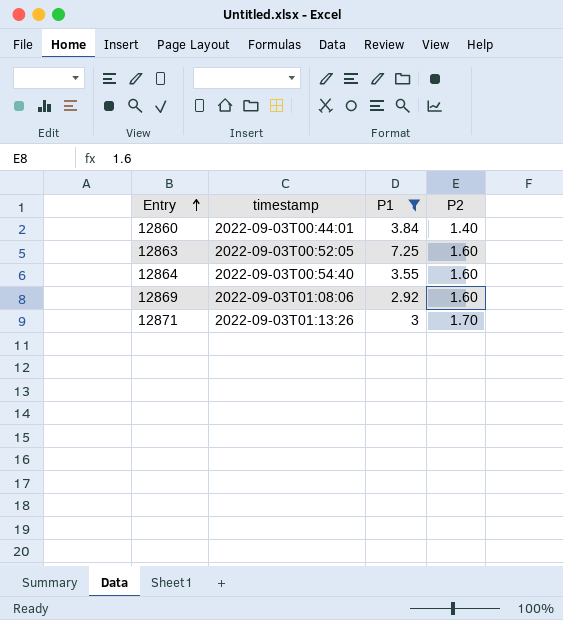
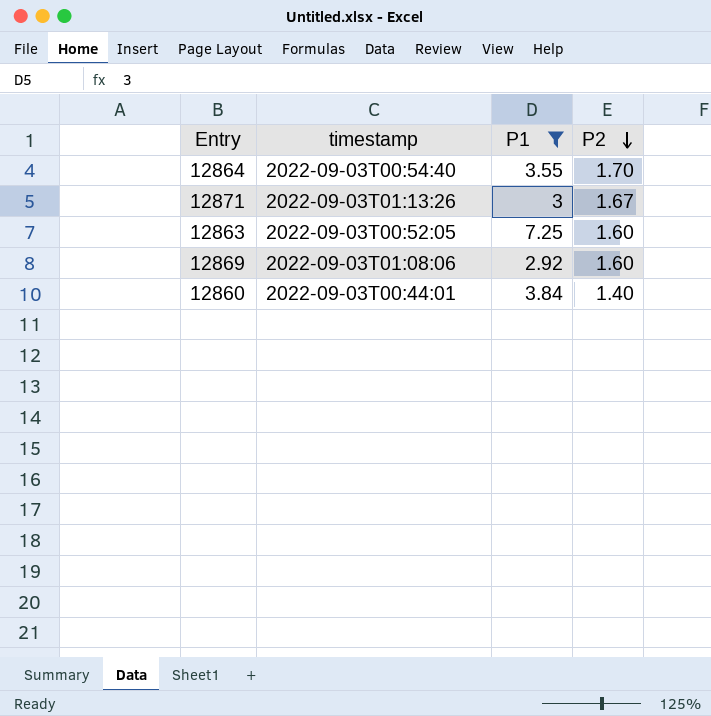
row order: Entry ascending -> P2 descending
12864 | P2: 1.60 -> 1.70
12871 | P2: 1.70 -> 1.67

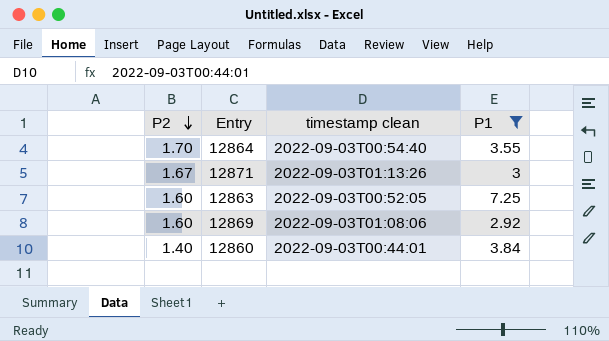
column P2 | position: 4 -> 1
column name: timestamp -> timestamp clean

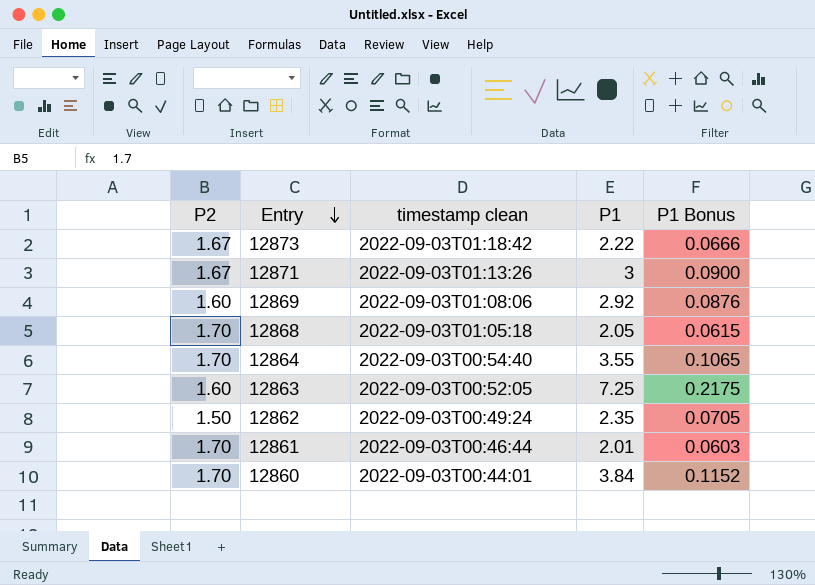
filter: P1 >= 2.92 -> none
row order: P2 descending -> Entry descending
column P1 Bonus | formula: none -> [P1] * 0.03
12860 | P2: 1.40 -> 1.70

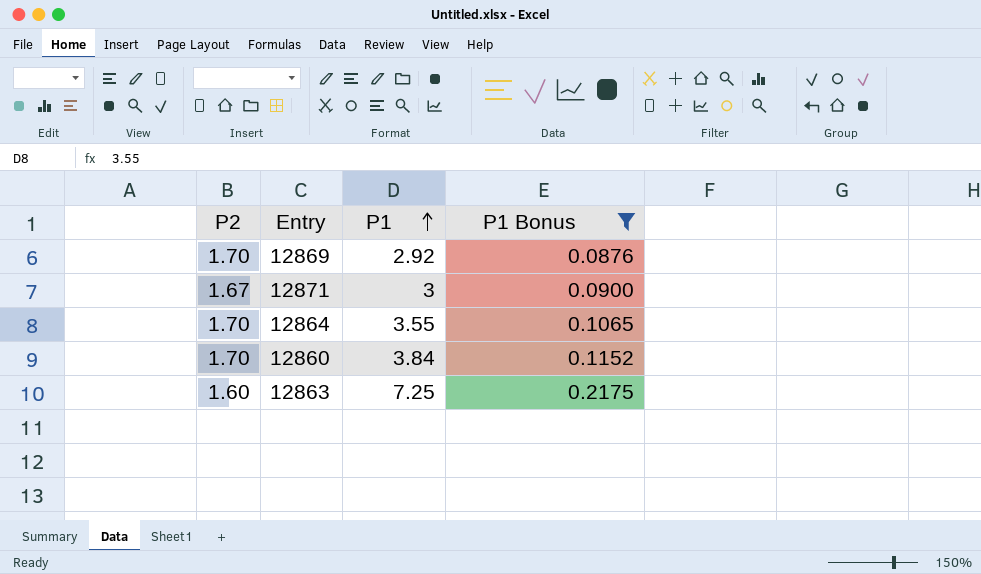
filter: none -> P1 Bonus >= 0.0876
row order: Entry descending -> P1 ascending
column timestamp clean | position: 3 -> none
12869 | P2: 1.60 -> 1.70

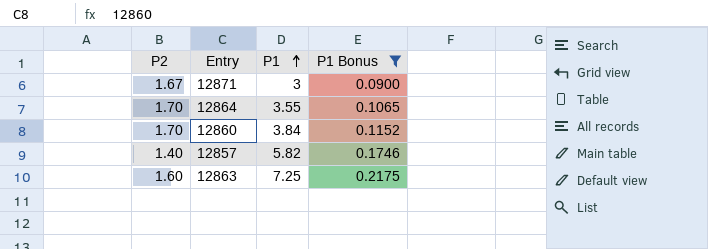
row 12869: 1.70 | 2.92 | 0.0876 -> none
row 12857: none -> 1.40 | 5.82 | 0.1746

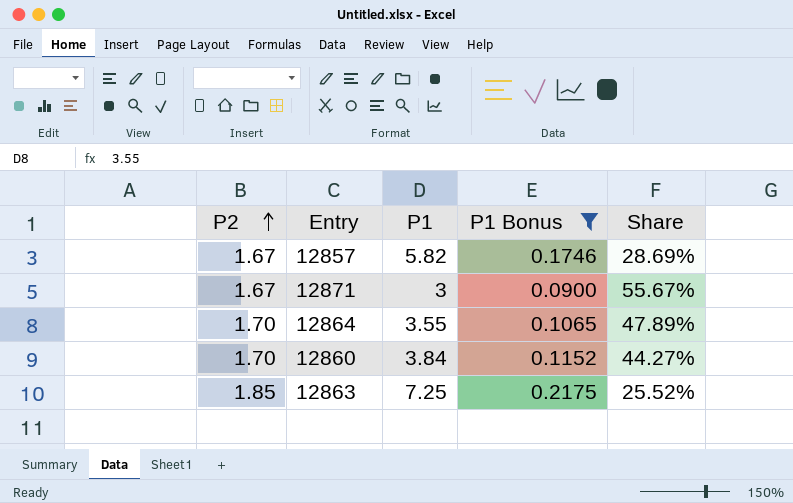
row order: P1 ascending -> P2 ascending
column Share | formula: none -> [P2] / [P1]
12857 | P2: 1.40 -> 1.67
12863 | P2: 1.60 -> 1.85

